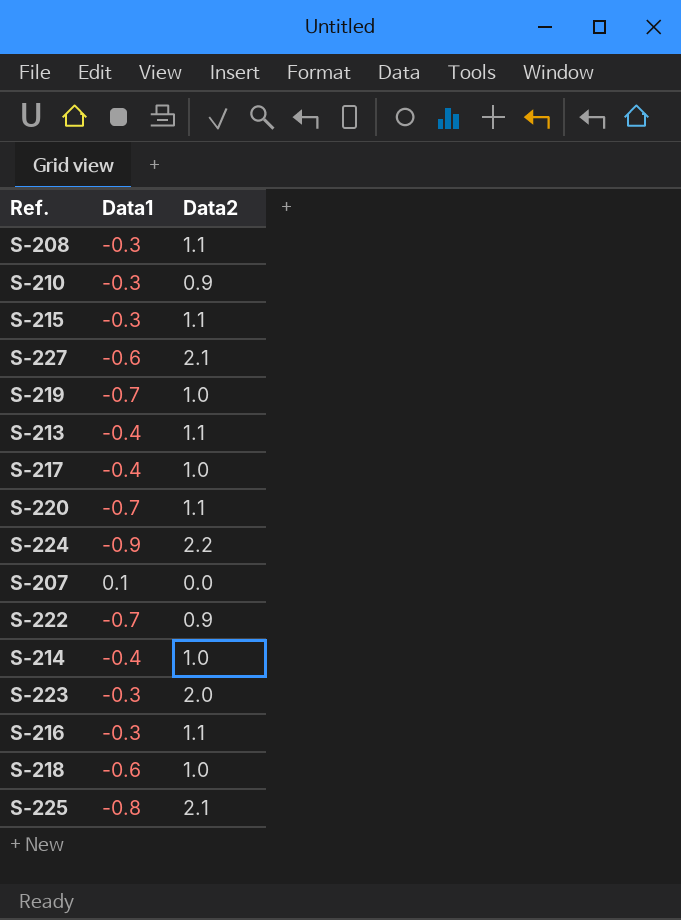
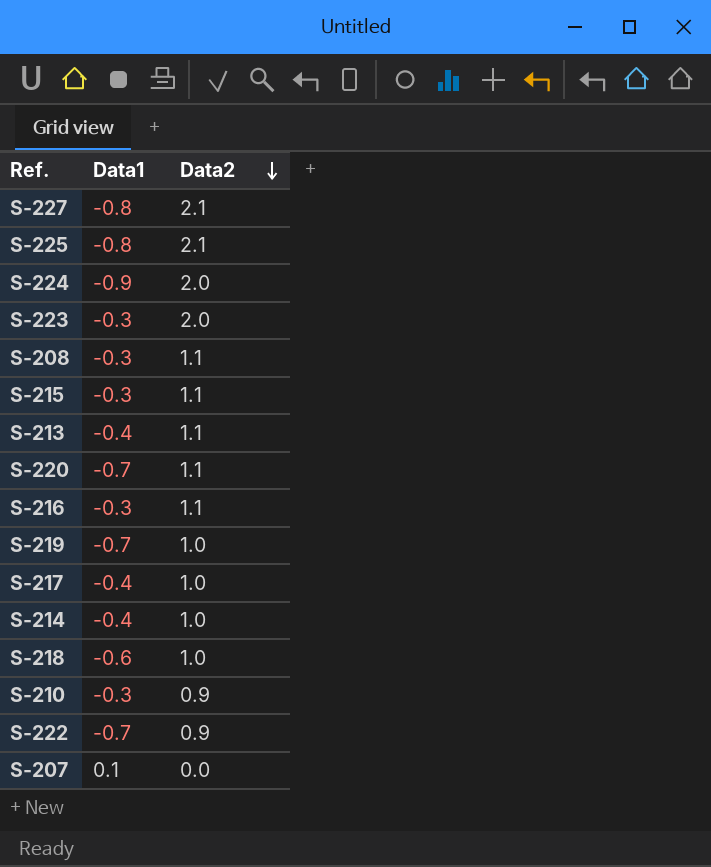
row order: none -> Data2 descending
S-227 | Data1: -0.6 -> -0.8
S-224 | Data2: 2.2 -> 2.0

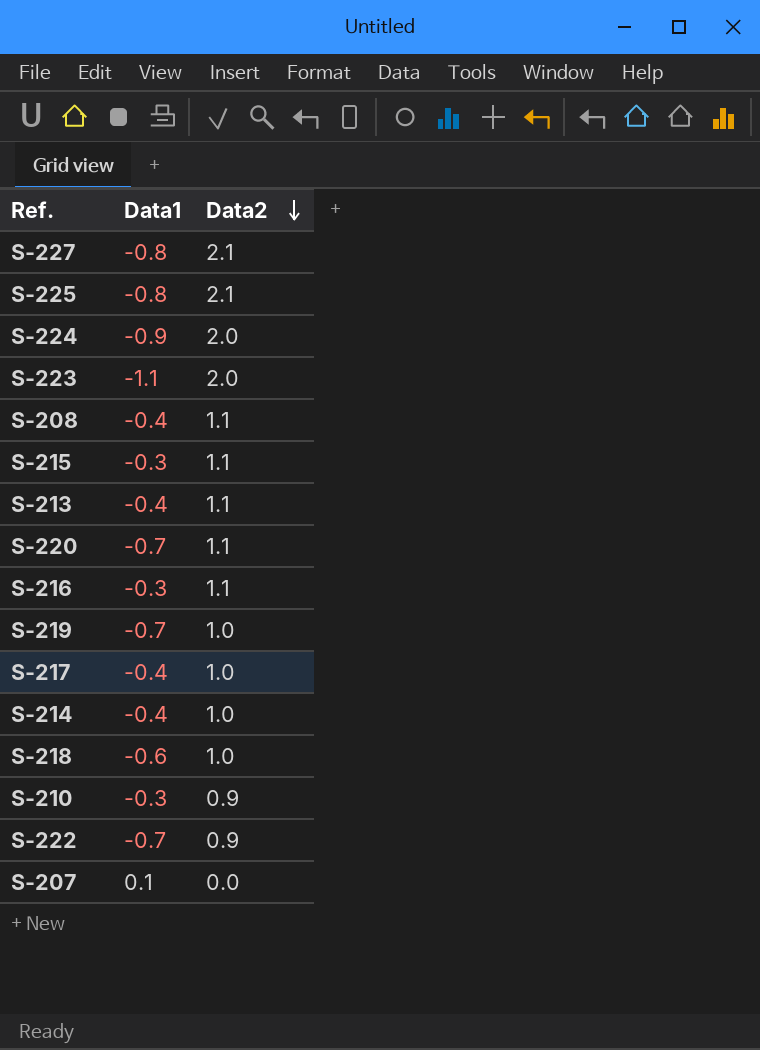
S-223 | Data1: -0.3 -> -1.1
S-208 | Data1: -0.3 -> -0.4

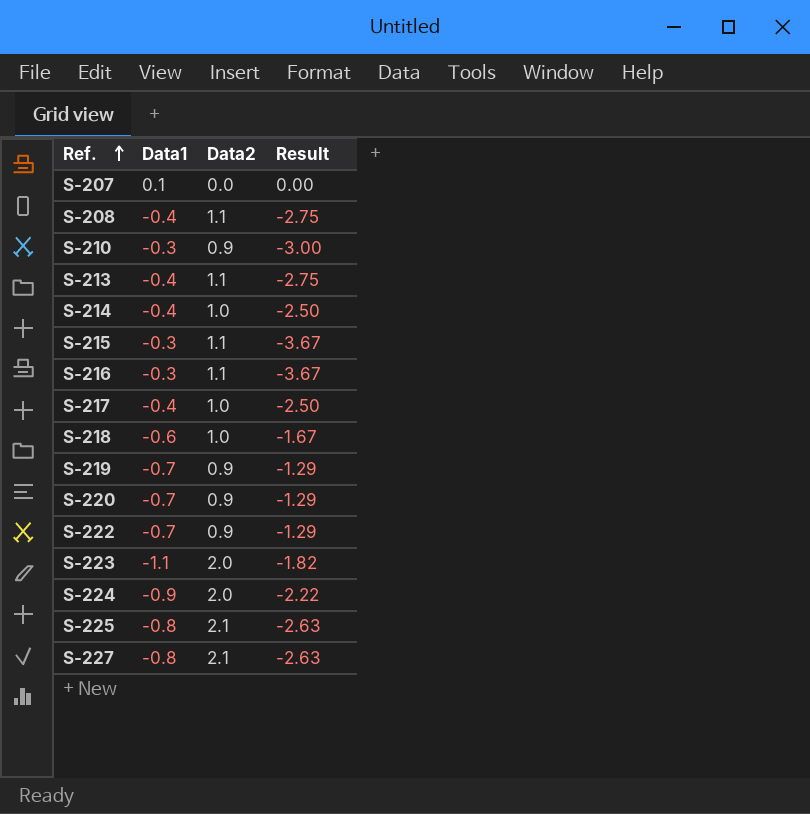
row order: Data2 descending -> Ref. ascending
column Result | formula: none -> [Data2] / [Data1]
S-219 | Data2: 1.0 -> 0.9
S-220 | Data2: 1.1 -> 0.9

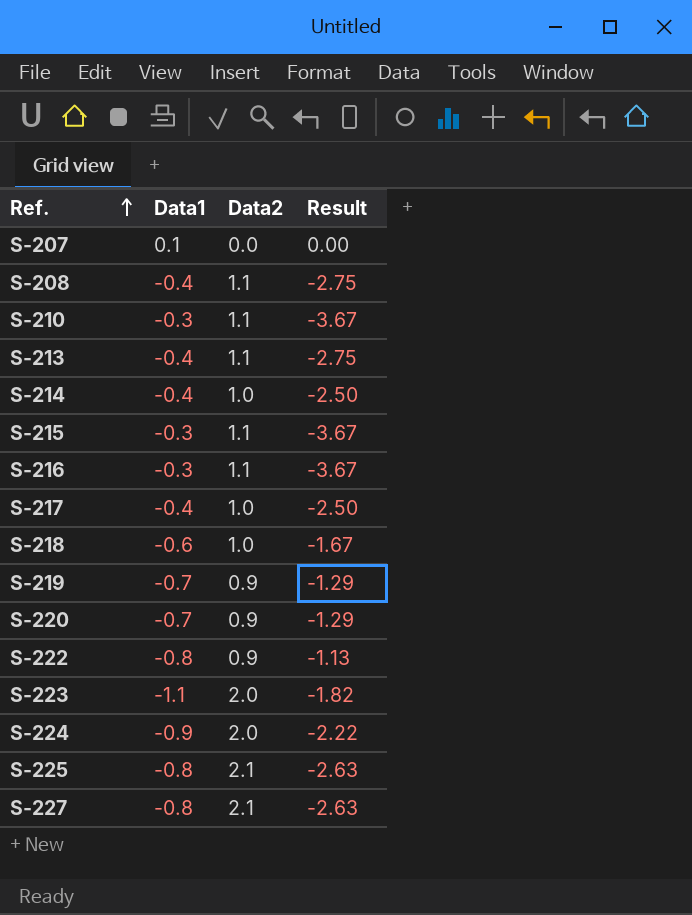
S-210 | Data2: 0.9 -> 1.1
S-210 | Result: -3.00 -> -3.67
S-222 | Data1: -0.7 -> -0.8
S-222 | Result: -1.29 -> -1.13

